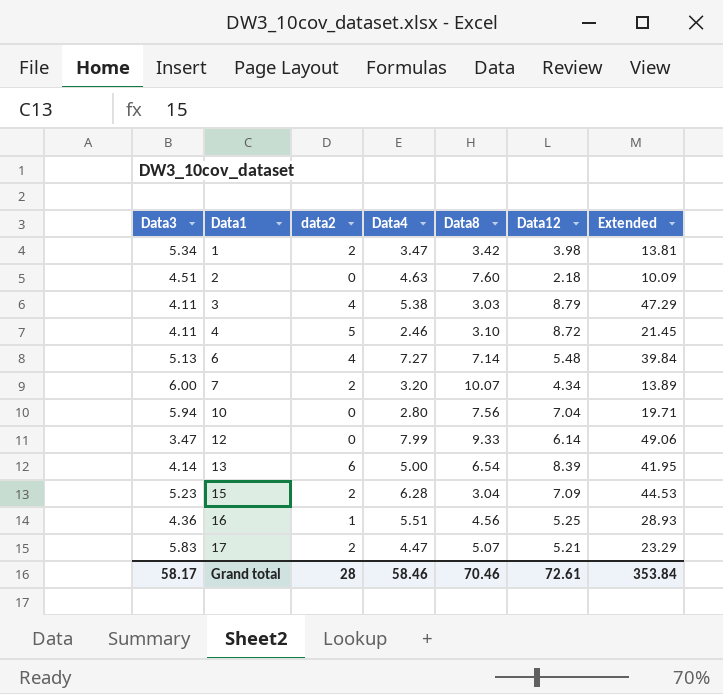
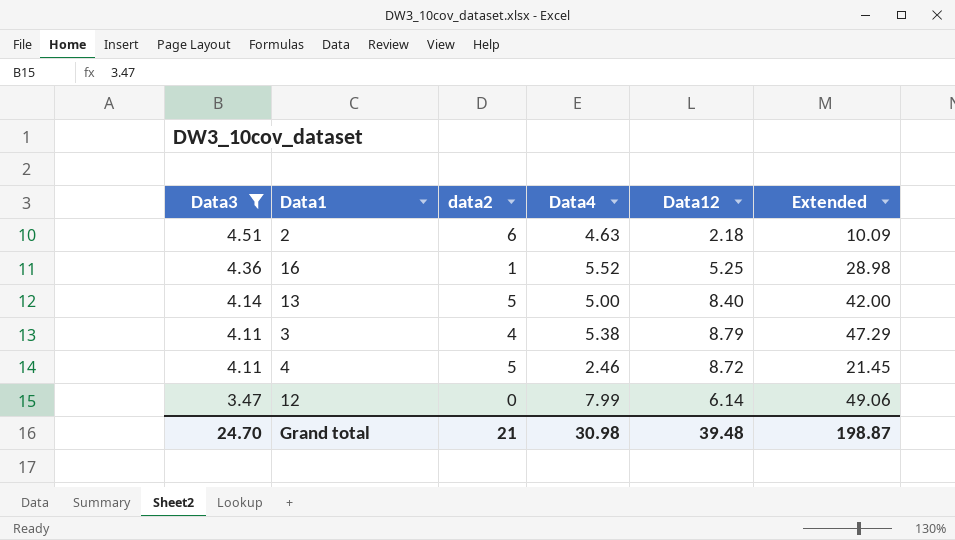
filter: none -> Data3 <= 4.51
row order: Data1 ascending -> Data3 descending
column Data8 | position: 5 -> none
2 | data2: 0 -> 6
16 | Data4: 5.51 -> 5.52
16 | Extended: 28.93 -> 28.98
13 | data2: 6 -> 5
13 | Data12: 8.39 -> 8.40
13 | Extended: 41.95 -> 42.00
Grand total | Data3: 58.17 -> 24.70
Grand total | data2: 28 -> 21
Grand total | Data4: 58.46 -> 30.98
Grand total | Data12: 72.61 -> 39.48
Grand total | Extended: 353.84 -> 198.87

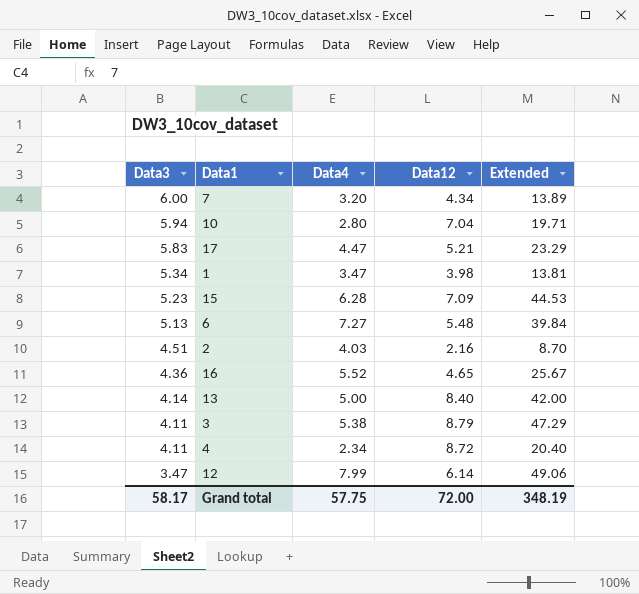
filter: Data3 <= 4.51 -> none
column data2 | position: 3 -> none
2 | Data4: 4.63 -> 4.03
2 | Data12: 2.18 -> 2.16
2 | Extended: 10.09 -> 8.70
16 | Data12: 5.25 -> 4.65
16 | Extended: 28.98 -> 25.67
4 | Data4: 2.46 -> 2.34
4 | Extended: 21.45 -> 20.40
Grand total | Data3: 24.70 -> 58.17
Grand total | Data4: 30.98 -> 57.75
Grand total | Data12: 39.48 -> 72.00
Grand total | Extended: 198.87 -> 348.19

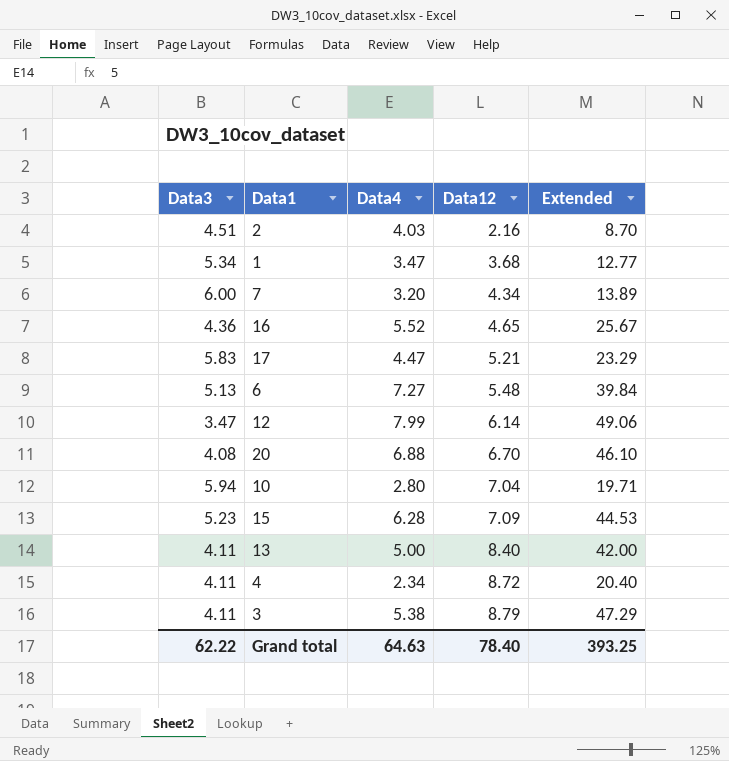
row order: Data3 descending -> Data12 ascending
1 | Data12: 3.98 -> 3.68
1 | Extended: 13.81 -> 12.77
row 20: none -> 4.08 | 6.88 | 6.70 | 46.10
13 | Data3: 4.14 -> 4.11
Grand total | Data3: 58.17 -> 62.22
Grand total | Data4: 57.75 -> 64.63
Grand total | Data12: 72.00 -> 78.40
Grand total | Extended: 348.19 -> 393.25

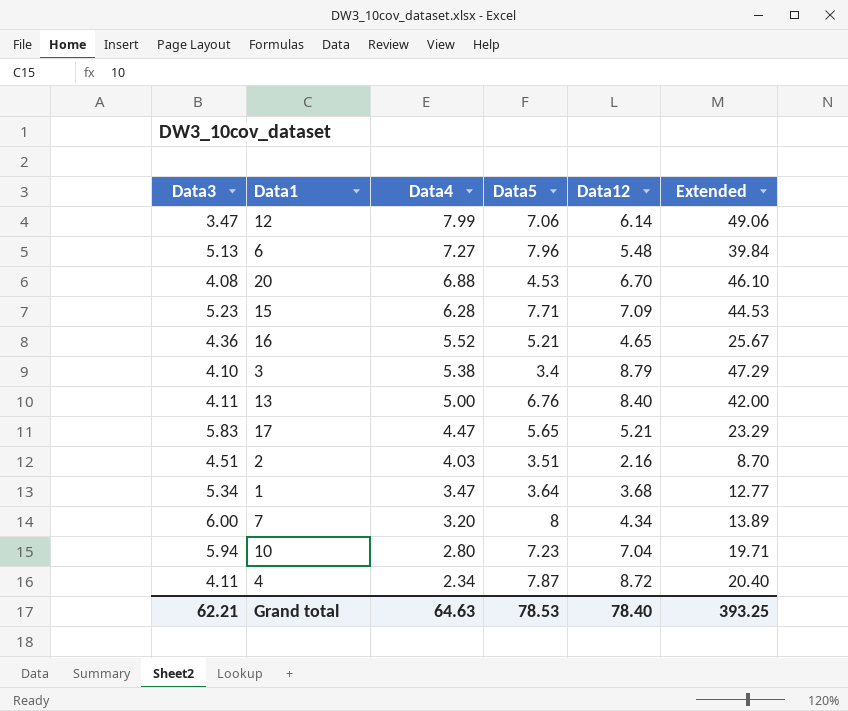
row order: Data12 ascending -> Data4 descending
column Data5 | position: none -> 4
3 | Data3: 4.11 -> 4.10
Grand total | Data3: 62.22 -> 62.21

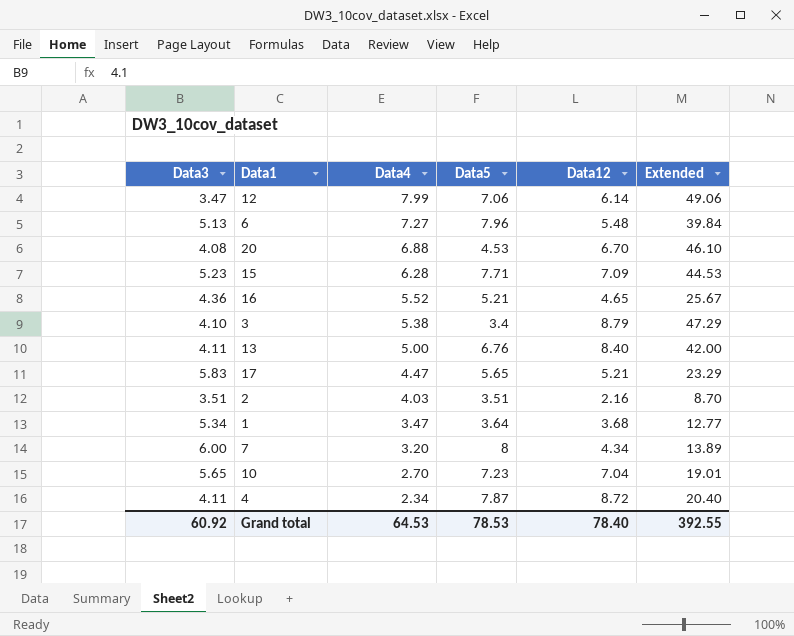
2 | Data3: 4.51 -> 3.51
10 | Data3: 5.94 -> 5.65
10 | Data4: 2.80 -> 2.70
10 | Extended: 19.71 -> 19.01
Grand total | Data3: 62.21 -> 60.92
Grand total | Data4: 64.63 -> 64.53
Grand total | Extended: 393.25 -> 392.55

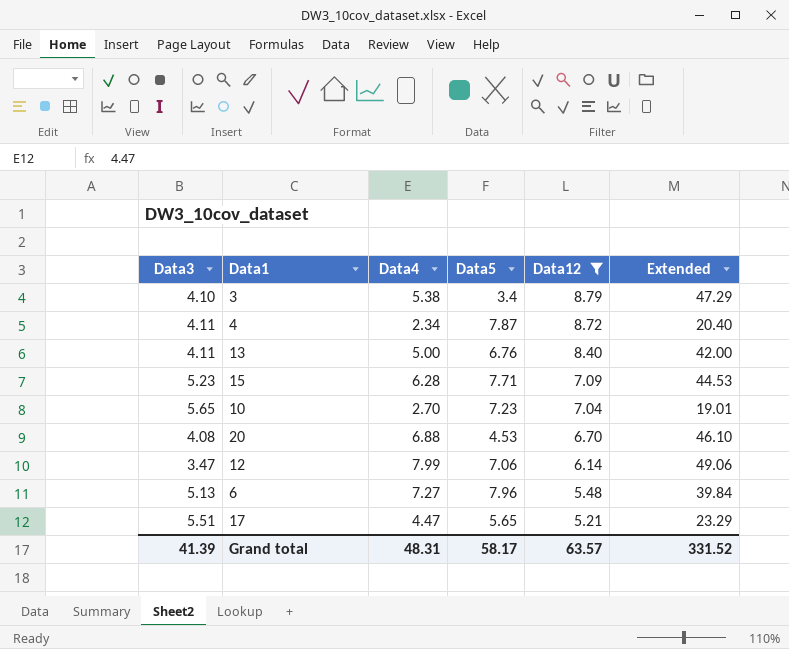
filter: none -> Data12 >= 5.21
row order: Data4 descending -> Data12 descending
17 | Data3: 5.83 -> 5.51
Grand total | Data3: 60.92 -> 41.39
Grand total | Data4: 64.53 -> 48.31
Grand total | Data5: 78.53 -> 58.17
Grand total | Data12: 78.40 -> 63.57
Grand total | Extended: 392.55 -> 331.52

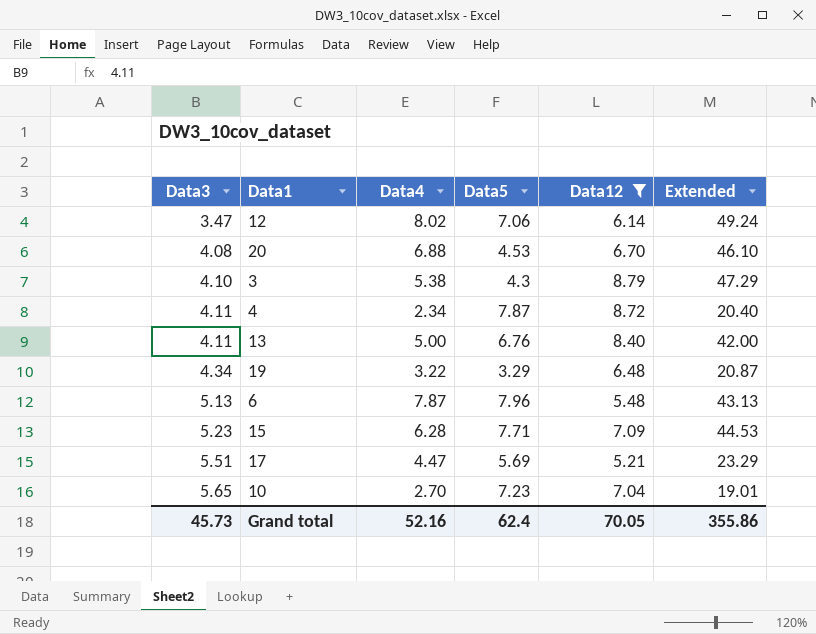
row order: Data12 descending -> Data3 ascending
12 | Data4: 7.99 -> 8.02
12 | Extended: 49.06 -> 49.24
3 | Data5: 3.4 -> 4.3
row 19: none -> 4.34 | 3.22 | 3.29 | 6.48 | 20.87
6 | Data4: 7.27 -> 7.87
6 | Extended: 39.84 -> 43.13
17 | Data5: 5.65 -> 5.69
Grand total | Data3: 41.39 -> 45.73
Grand total | Data4: 48.31 -> 52.16
Grand total | Data5: 58.17 -> 62.4
Grand total | Data12: 63.57 -> 70.05
Grand total | Extended: 331.52 -> 355.86

